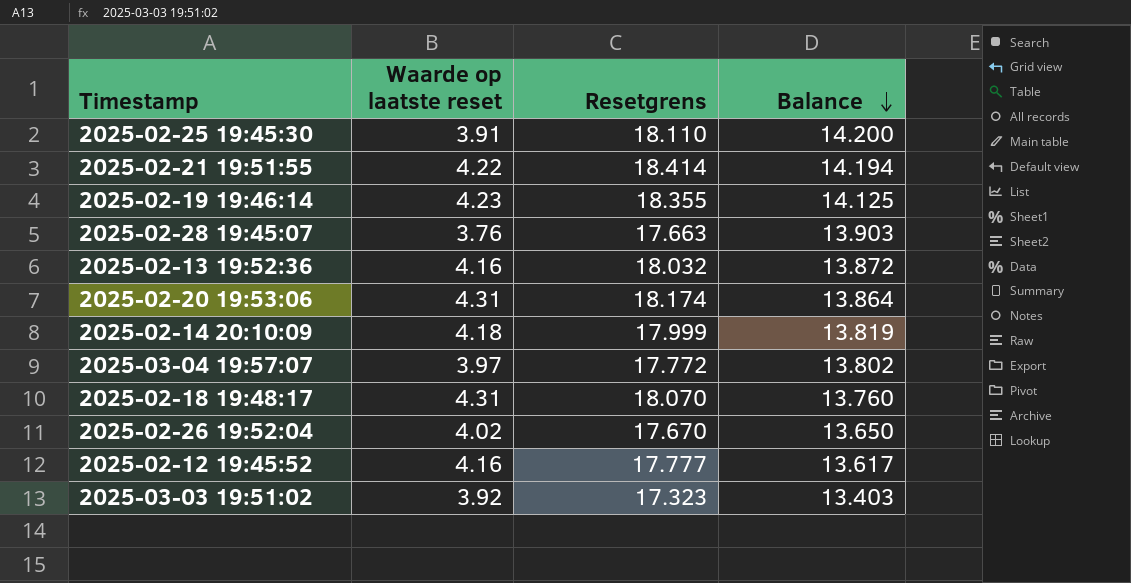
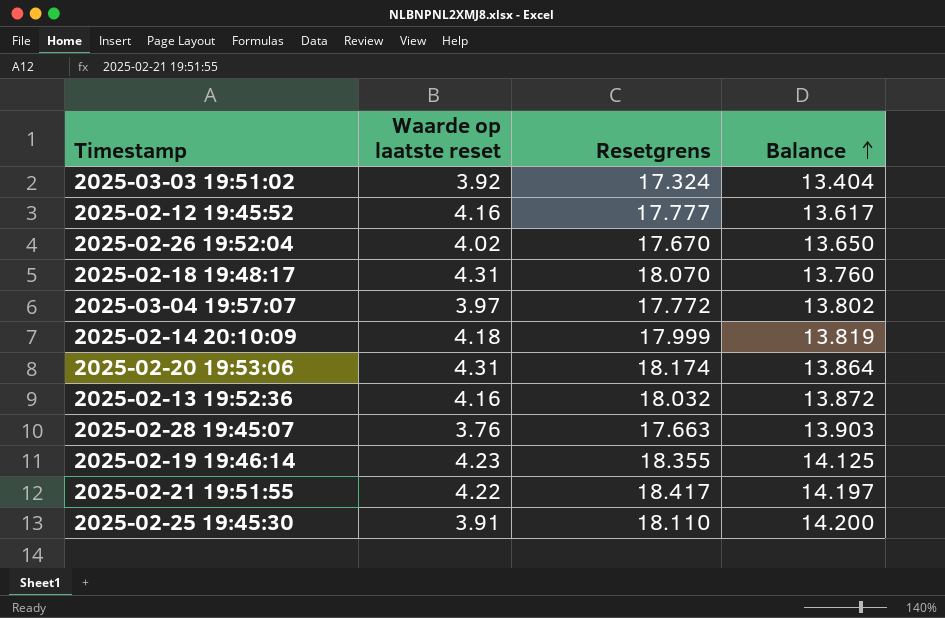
row order: Balance descending -> Balance ascending
2025-03-03 19:51:02 | Resetgrens: 17.323 -> 17.324
2025-03-03 19:51:02 | Balance: 13.403 -> 13.404
2025-02-21 19:51:55 | Resetgrens: 18.414 -> 18.417
2025-02-21 19:51:55 | Balance: 14.194 -> 14.197

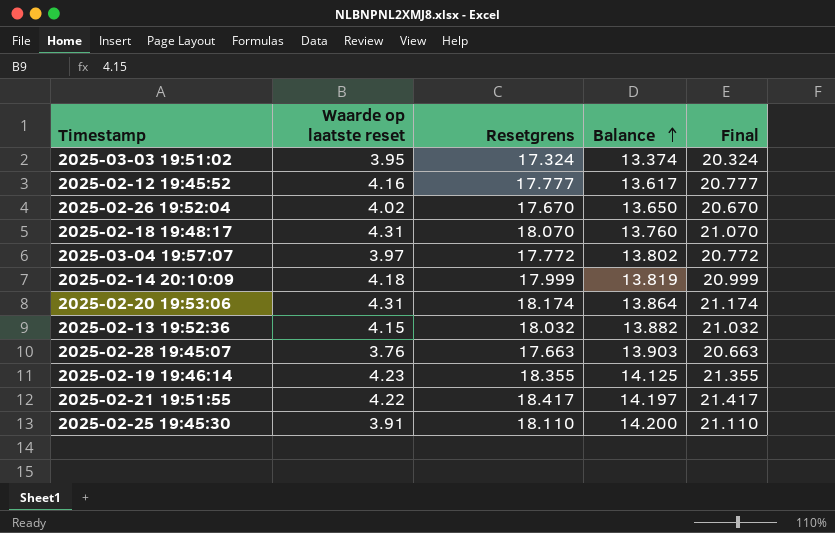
column Final | formula: none -> [Resetgrens] + 3
2025-03-03 19:51:02 | Waarde op laatste reset: 3.92 -> 3.95
2025-03-03 19:51:02 | Balance: 13.404 -> 13.374
2025-02-13 19:52:36 | Waarde op laatste reset: 4.16 -> 4.15
2025-02-13 19:52:36 | Balance: 13.872 -> 13.882

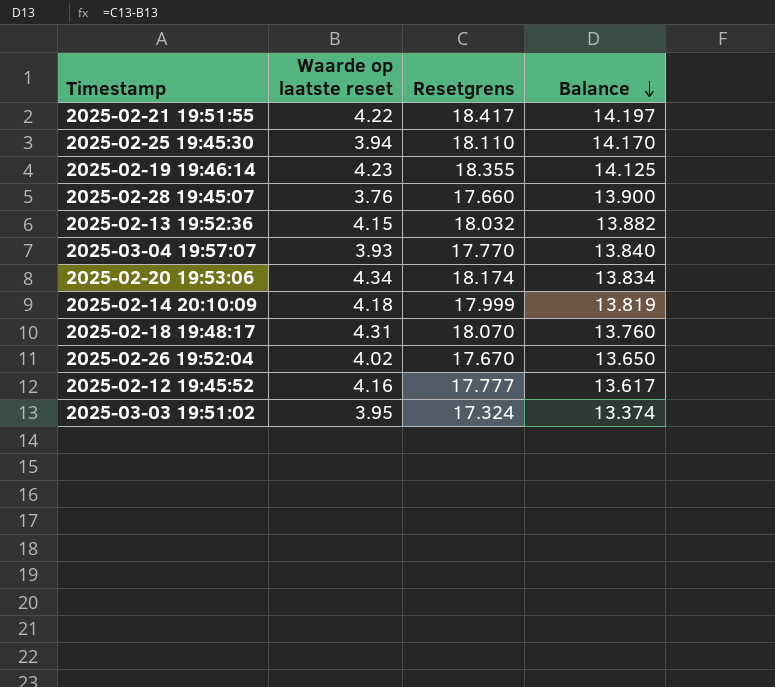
row order: Balance ascending -> Balance descending
column Final | formula: [Resetgrens] + 3 -> none
2025-02-25 19:45:30 | Waarde op laatste reset: 3.91 -> 3.94
2025-02-25 19:45:30 | Balance: 14.200 -> 14.170
2025-02-28 19:45:07 | Resetgrens: 17.663 -> 17.660
2025-02-28 19:45:07 | Balance: 13.903 -> 13.900
2025-03-04 19:57:07 | Waarde op laatste reset: 3.97 -> 3.93
2025-03-04 19:57:07 | Resetgrens: 17.772 -> 17.770
2025-03-04 19:57:07 | Balance: 13.802 -> 13.840
2025-02-20 19:53:06 | Waarde op laatste reset: 4.31 -> 4.34
2025-02-20 19:53:06 | Balance: 13.864 -> 13.834

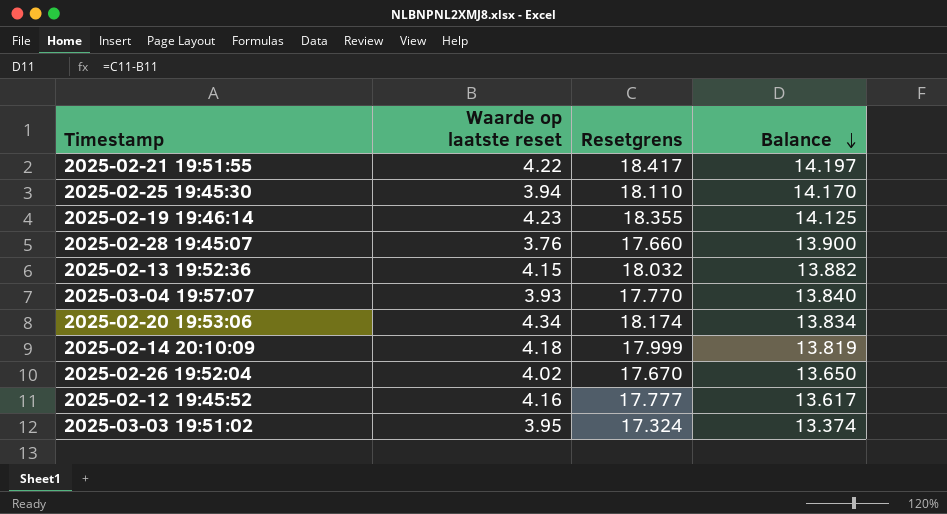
row 2025-02-18 19:48:17: 4.31 | 18.070 | 13.760 -> none

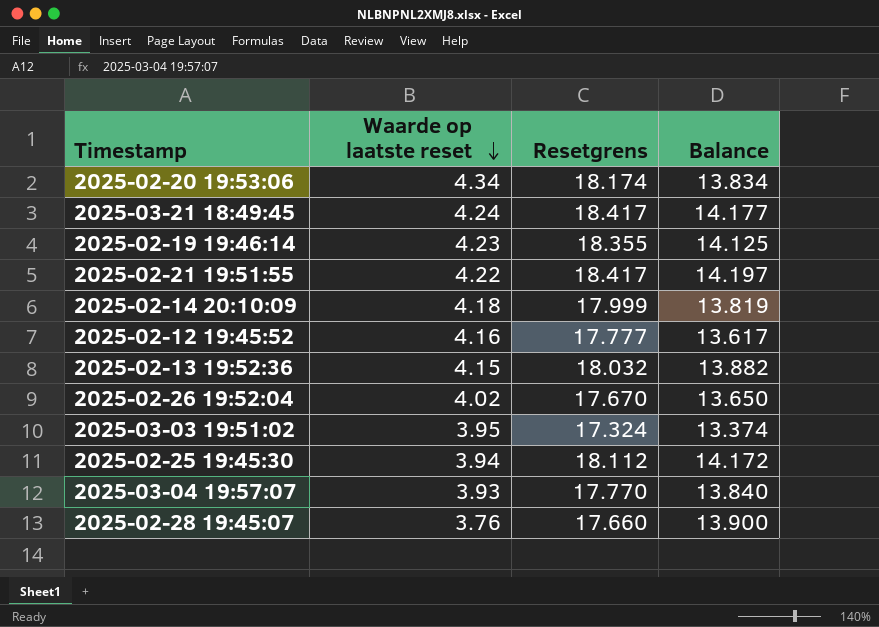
row order: Balance descending -> Waarde op laatste reset descending
row 2025-03-21 18:49:45: none -> 4.24 | 18.417 | 14.177
2025-02-25 19:45:30 | Resetgrens: 18.110 -> 18.112
2025-02-25 19:45:30 | Balance: 14.170 -> 14.172

